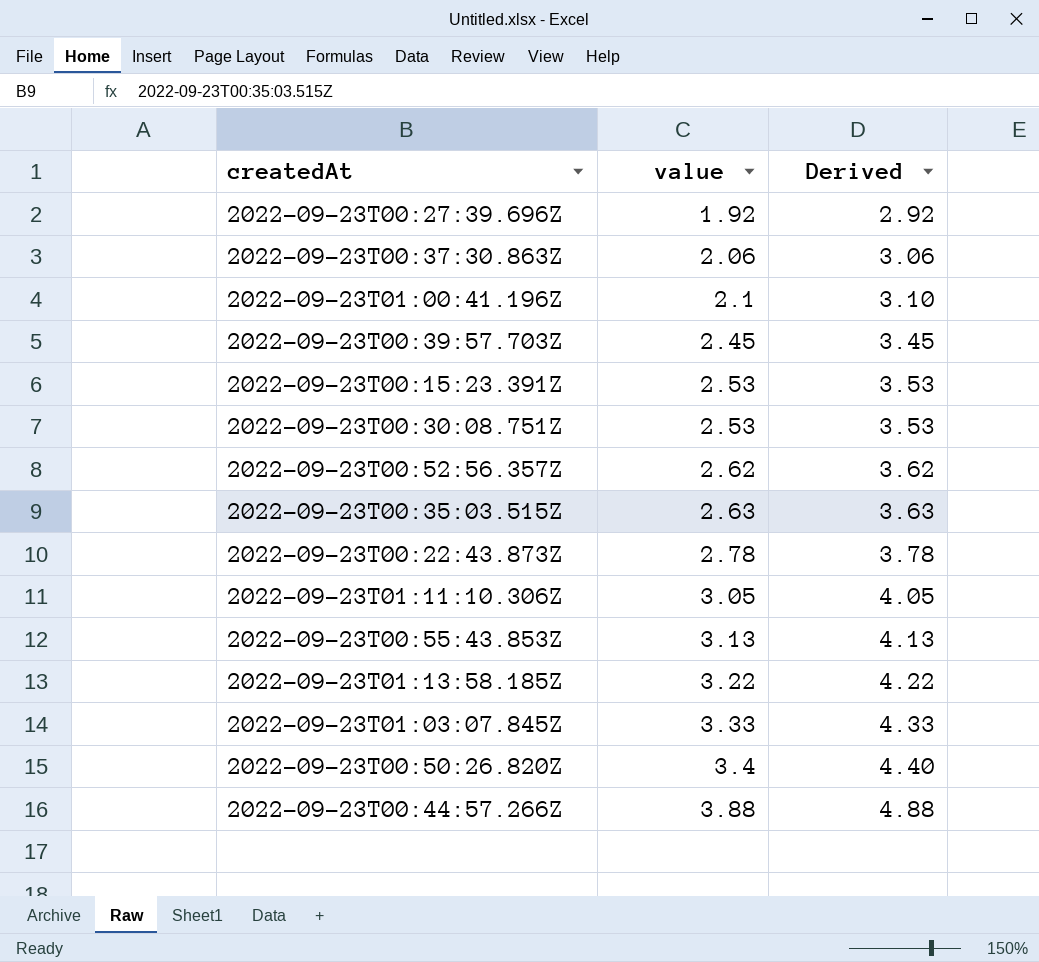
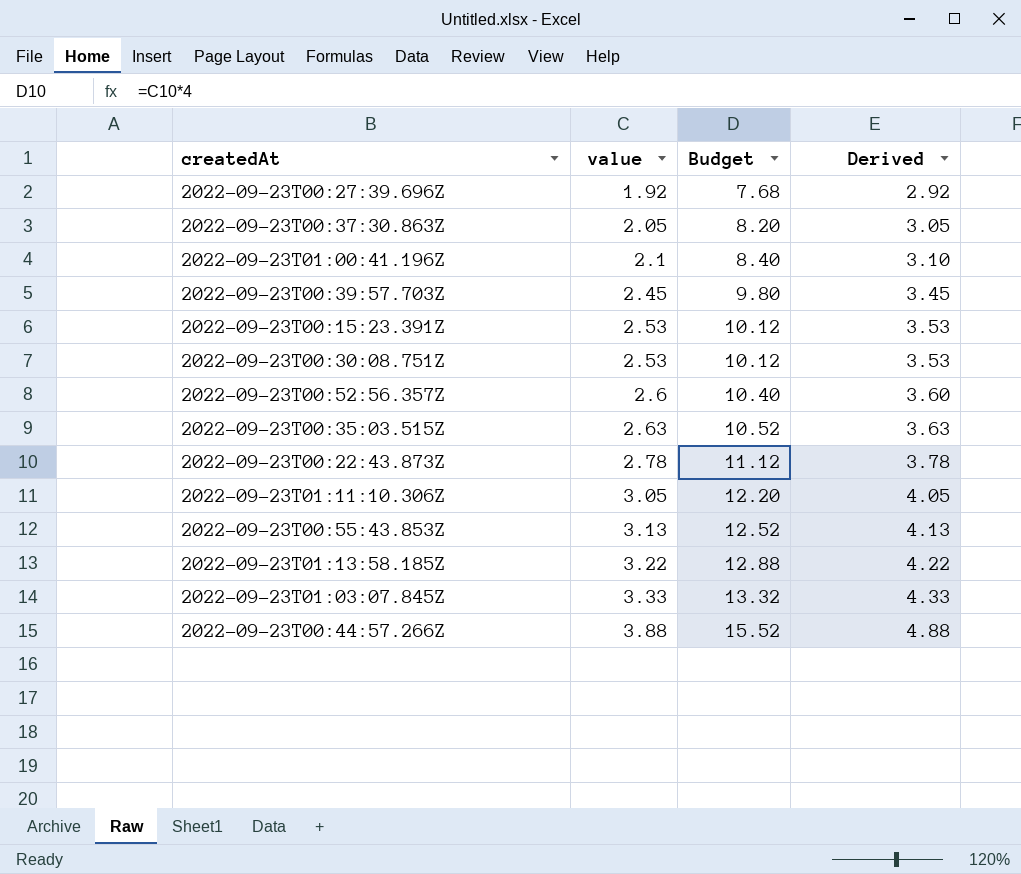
column Budget | formula: none -> [value] * 4
row 2022-09-23T00:50:26.820Z: 3.4 | 4.40 -> none
2022-09-23T00:37:30.863Z | value: 2.06 -> 2.05
2022-09-23T00:37:30.863Z | Derived: 3.06 -> 3.05
2022-09-23T00:52:56.357Z | value: 2.62 -> 2.6
2022-09-23T00:52:56.357Z | Derived: 3.62 -> 3.60

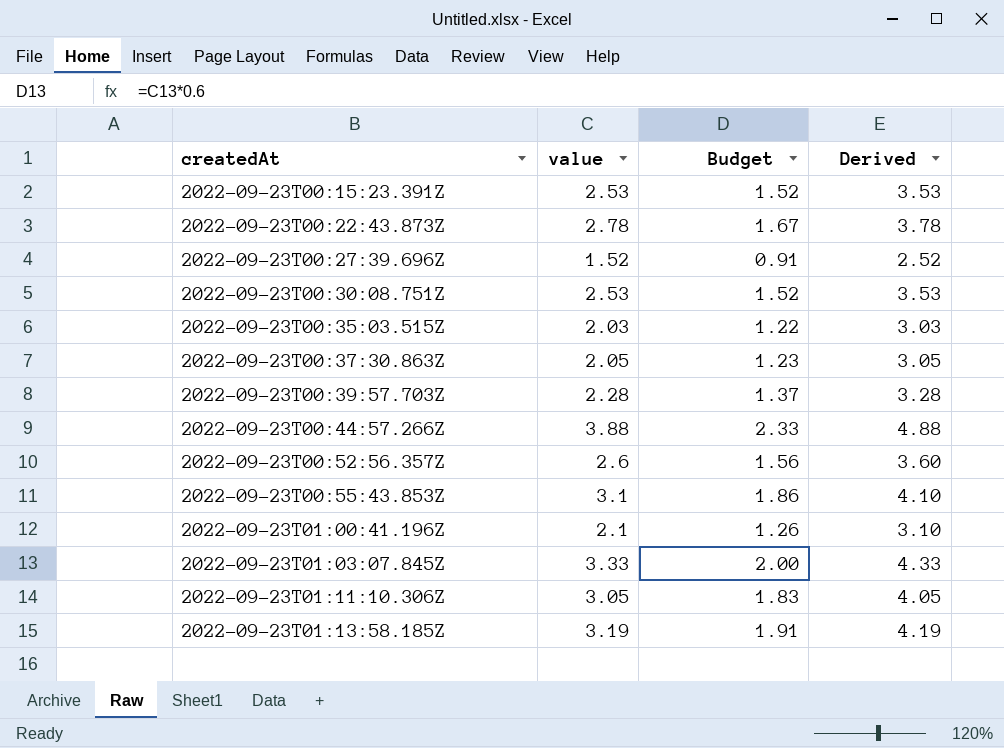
row order: value ascending -> createdAt ascending
column Budget | formula: [value] * 4 -> [value] * 0.6
2022-09-23T00:27:39.696Z | value: 1.92 -> 1.52
2022-09-23T00:27:39.696Z | Derived: 2.92 -> 2.52
2022-09-23T00:35:03.515Z | value: 2.63 -> 2.03
2022-09-23T00:35:03.515Z | Derived: 3.63 -> 3.03
2022-09-23T00:39:57.703Z | value: 2.45 -> 2.28
2022-09-23T00:39:57.703Z | Derived: 3.45 -> 3.28
2022-09-23T00:55:43.853Z | value: 3.13 -> 3.1
2022-09-23T00:55:43.853Z | Derived: 4.13 -> 4.10
2022-09-23T01:13:58.185Z | value: 3.22 -> 3.19
2022-09-23T01:13:58.185Z | Derived: 4.22 -> 4.19

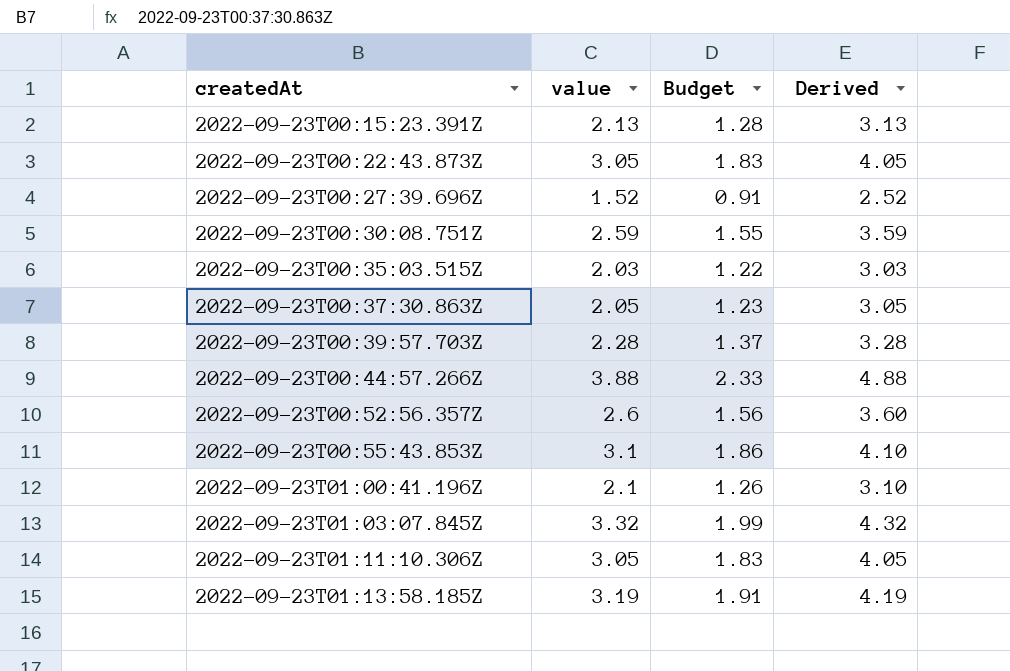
2022-09-23T00:15:23.391Z | value: 2.53 -> 2.13
2022-09-23T00:15:23.391Z | Budget: 1.52 -> 1.28
2022-09-23T00:15:23.391Z | Derived: 3.53 -> 3.13
2022-09-23T00:22:43.873Z | value: 2.78 -> 3.05
2022-09-23T00:22:43.873Z | Budget: 1.67 -> 1.83
2022-09-23T00:22:43.873Z | Derived: 3.78 -> 4.05
2022-09-23T00:30:08.751Z | value: 2.53 -> 2.59
2022-09-23T00:30:08.751Z | Budget: 1.52 -> 1.55
2022-09-23T00:30:08.751Z | Derived: 3.53 -> 3.59
2022-09-23T01:03:07.845Z | value: 3.33 -> 3.32
2022-09-23T01:03:07.845Z | Budget: 2.00 -> 1.99
2022-09-23T01:03:07.845Z | Derived: 4.33 -> 4.32

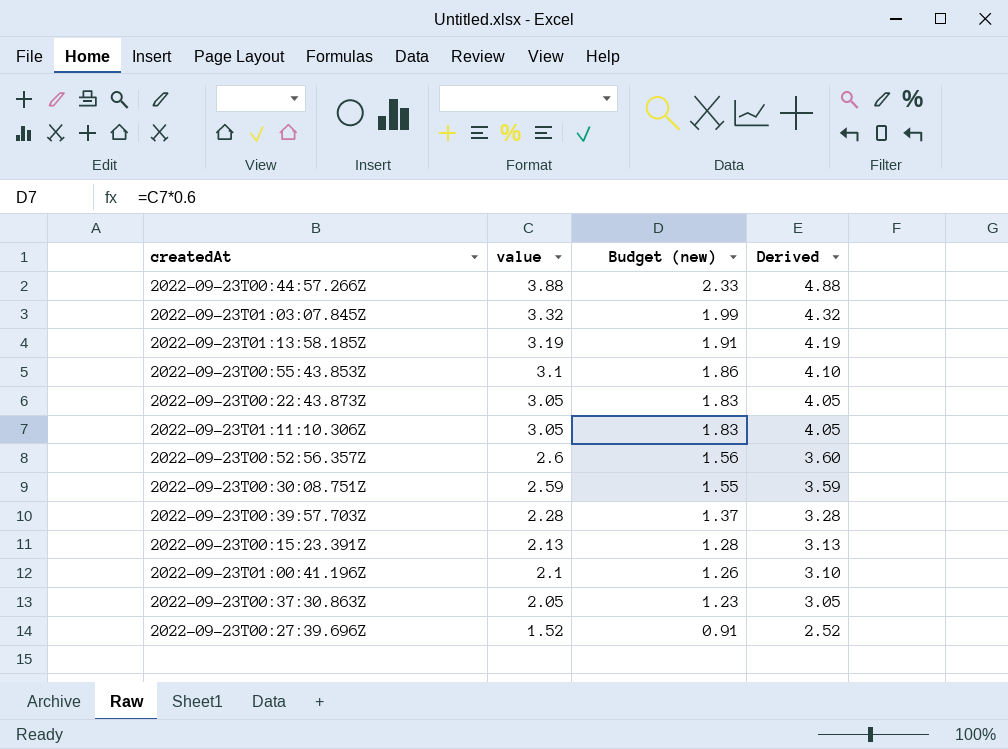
row order: createdAt ascending -> value descending
column name: Budget -> Budget (new)
row 2022-09-23T00:35:03.515Z: 2.03 | 1.22 | 3.03 -> none

